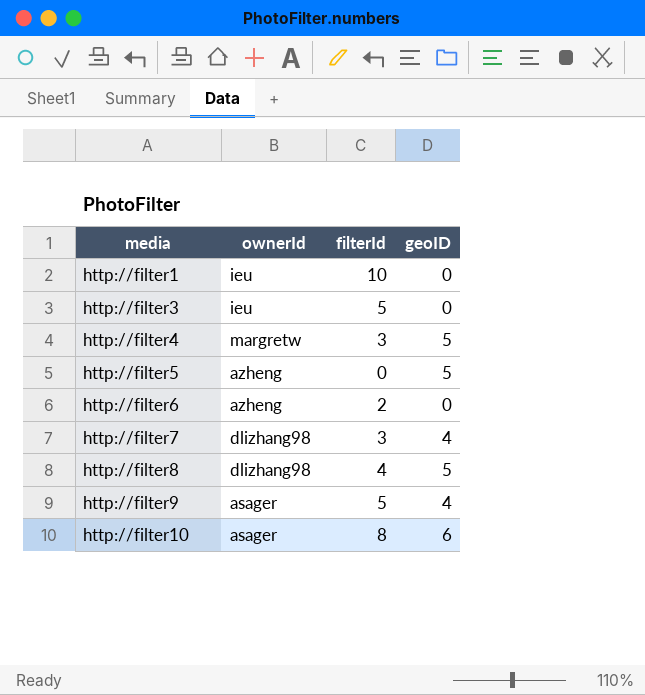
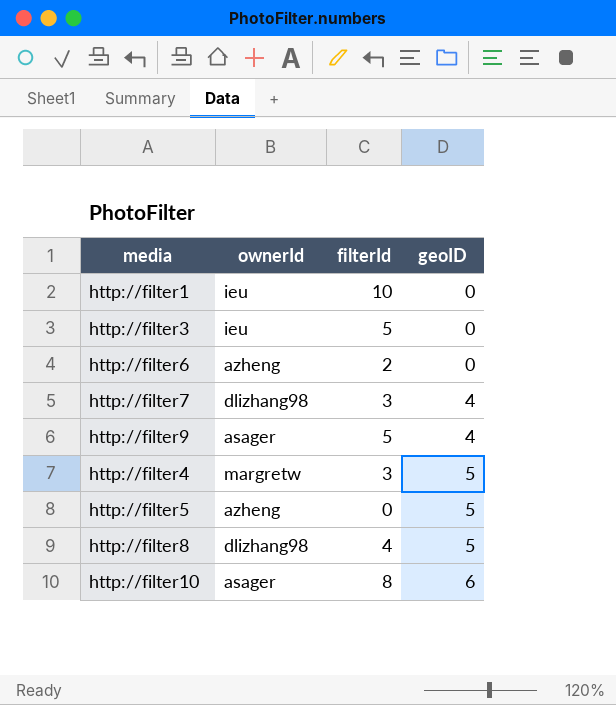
row order: media ascending -> geoID ascending

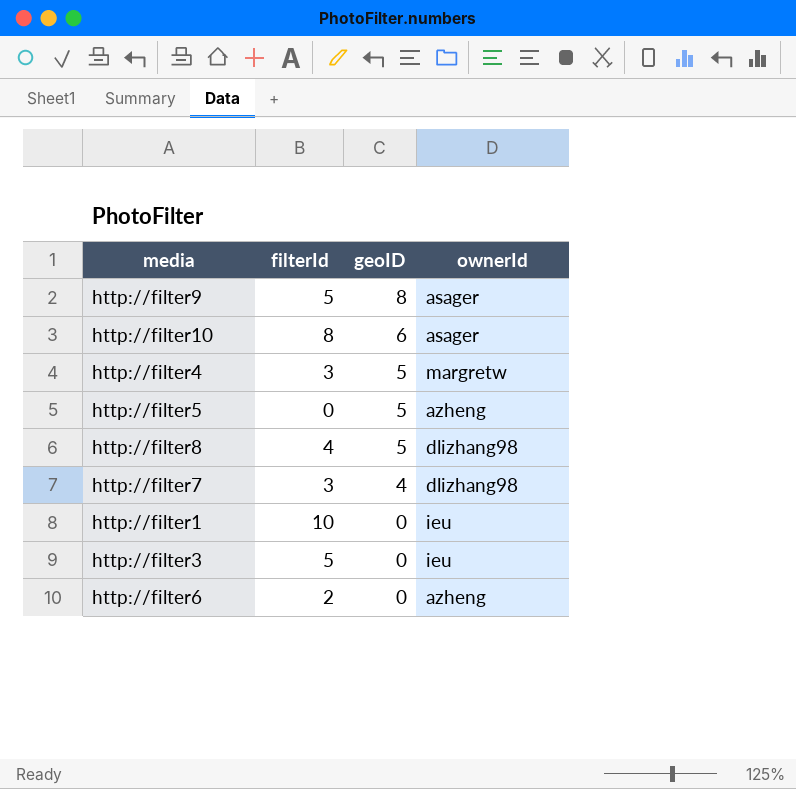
row order: geoID ascending -> geoID descending
column ownerId | position: 2 -> 4
http://filter9 | geoID: 4 -> 8

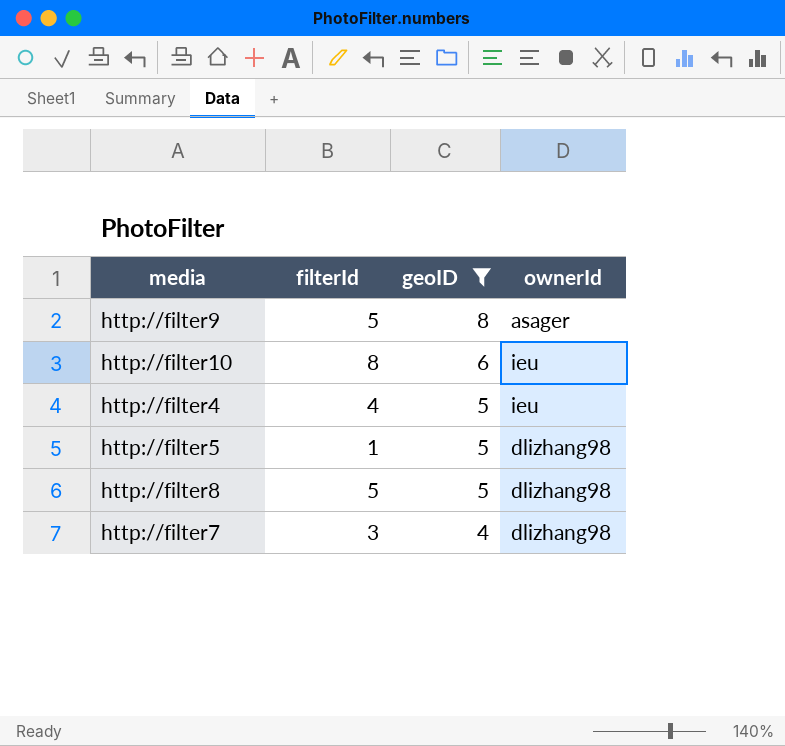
filter: none -> geoID != 0
http://filter10 | ownerId: asager -> ieu
http://filter4 | filterId: 3 -> 4
http://filter4 | ownerId: margretw -> ieu
http://filter5 | filterId: 0 -> 1
http://filter5 | ownerId: azheng -> dlizhang98
http://filter8 | filterId: 4 -> 5

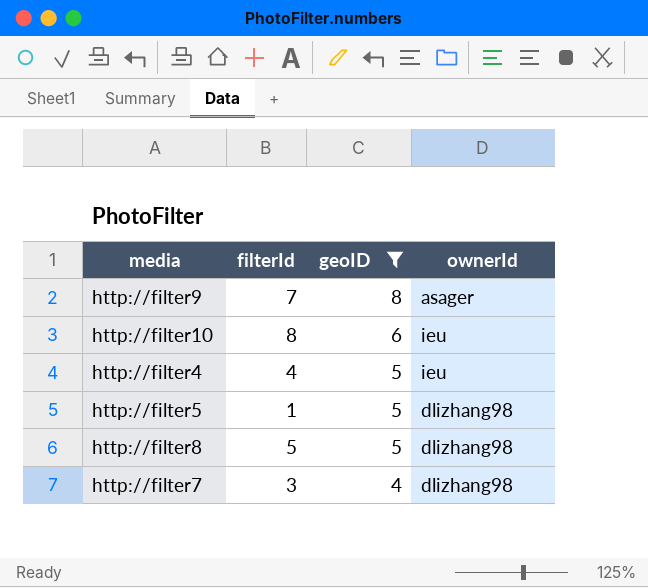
http://filter9 | filterId: 5 -> 7

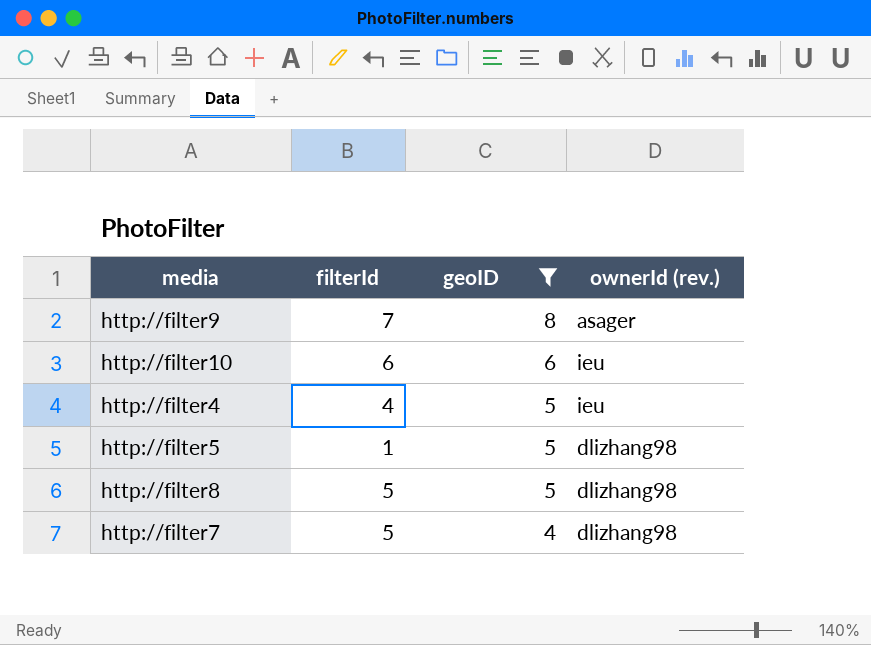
column name: ownerId -> ownerId (rev.)
http://filter10 | filterId: 8 -> 6
http://filter7 | filterId: 3 -> 5

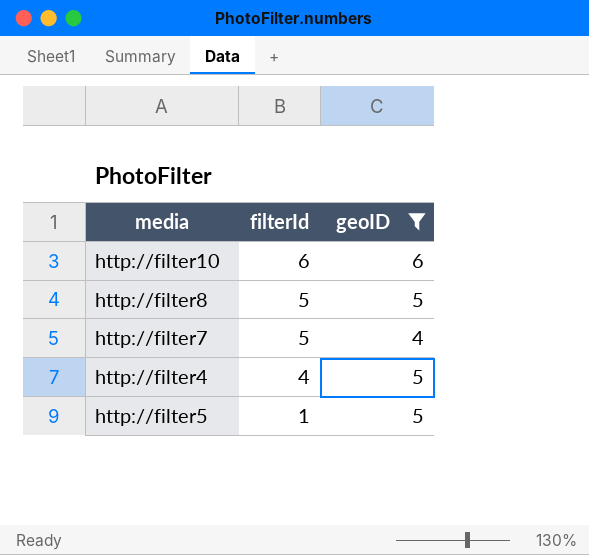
row order: geoID descending -> filterId descending
column ownerId (rev.) | position: 4 -> none
row http://filter9: 7 | 8 | asager -> none

